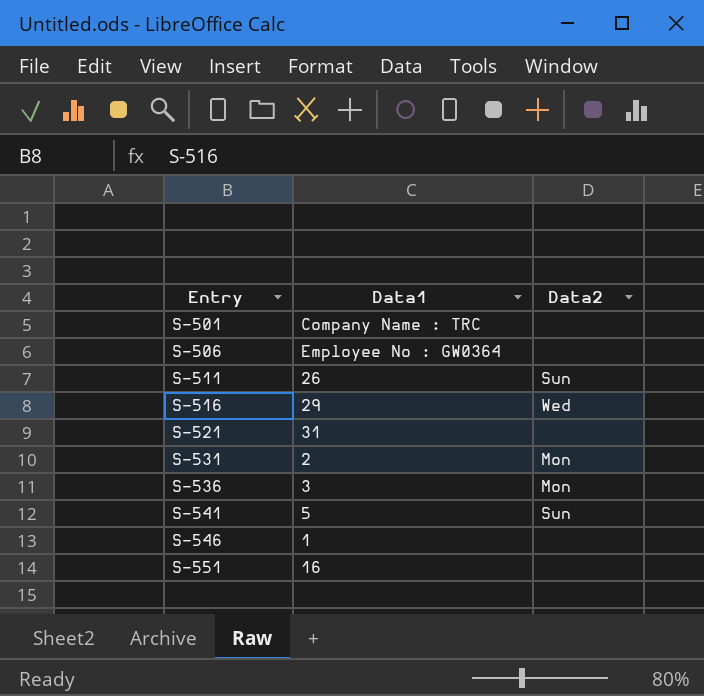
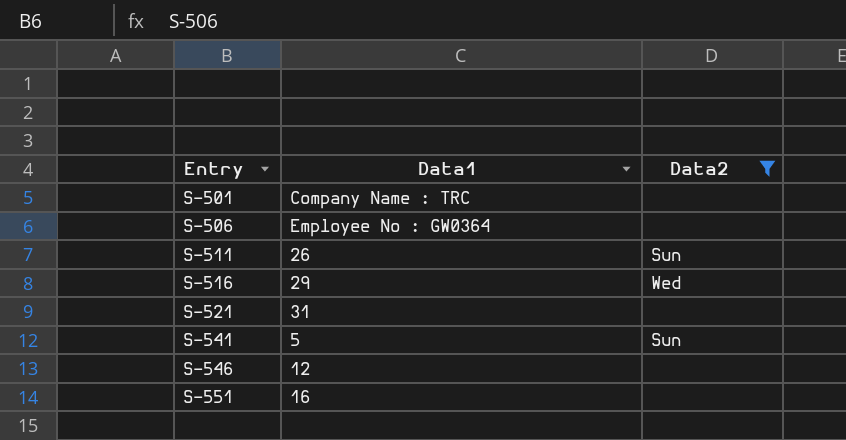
filter: none -> Data2 != Mon
S-546 | Data1: 1 -> 12

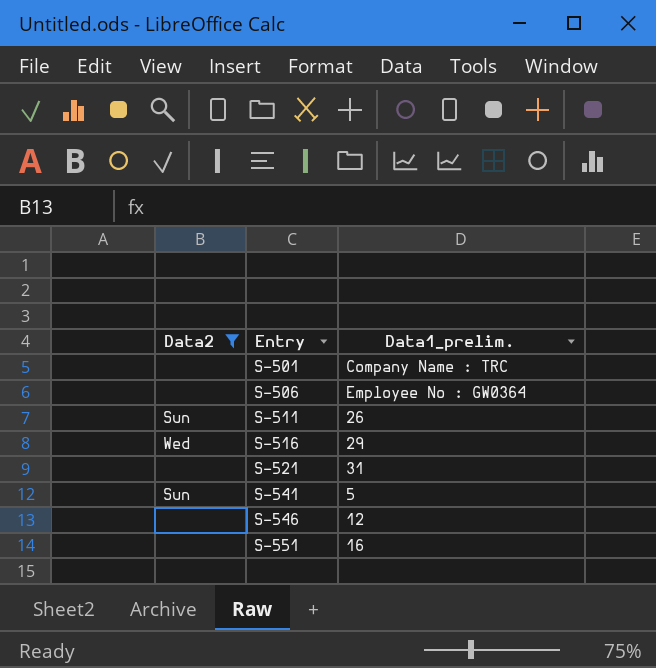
column Data2 | position: 3 -> 1
column name: Data1 -> Data1_prelim.

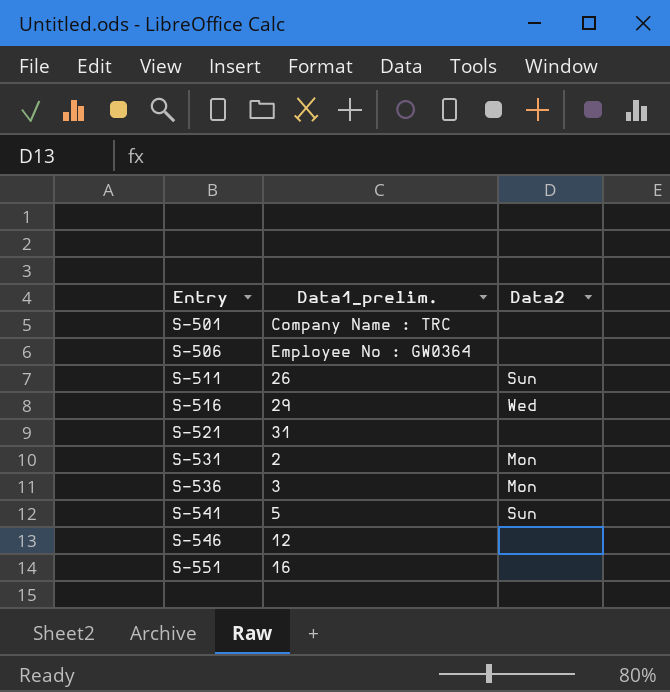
filter: Data2 != Mon -> none
column Data2 | position: 1 -> 3

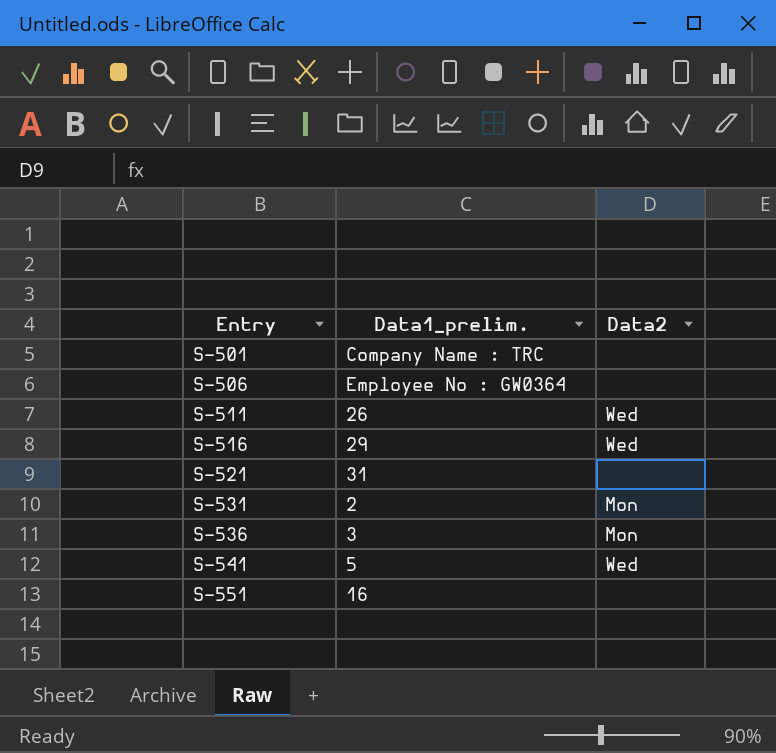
row S-546: 12 | none -> none
S-511 | Data2: Sun -> Wed
S-541 | Data2: Sun -> Wed

